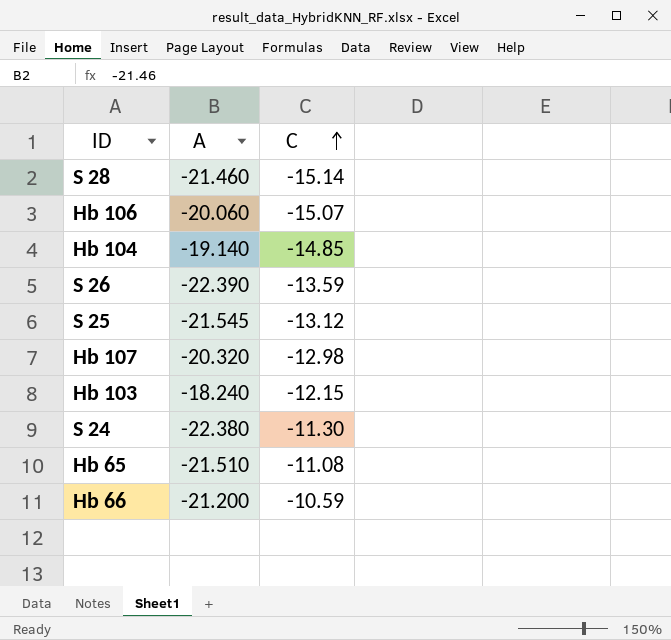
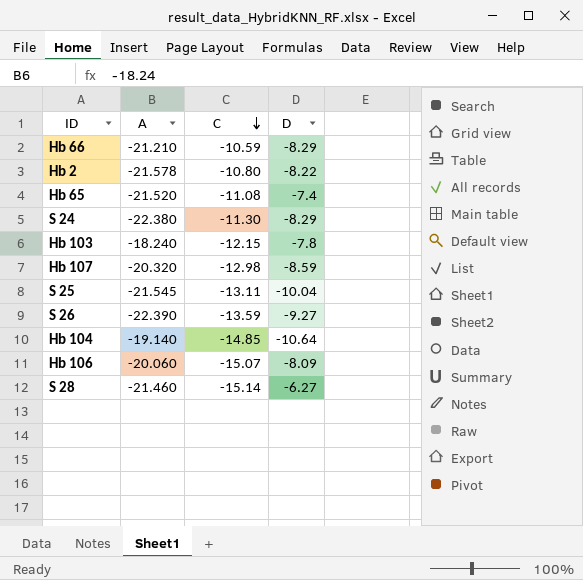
row order: C ascending -> C descending
column D | position: none -> 4
Hb 66 | A: -21.200 -> -21.210
row Hb 2: none -> -21.578 | -10.80 | -8.22
Hb 65 | A: -21.510 -> -21.520
S 25 | C: -13.12 -> -13.11

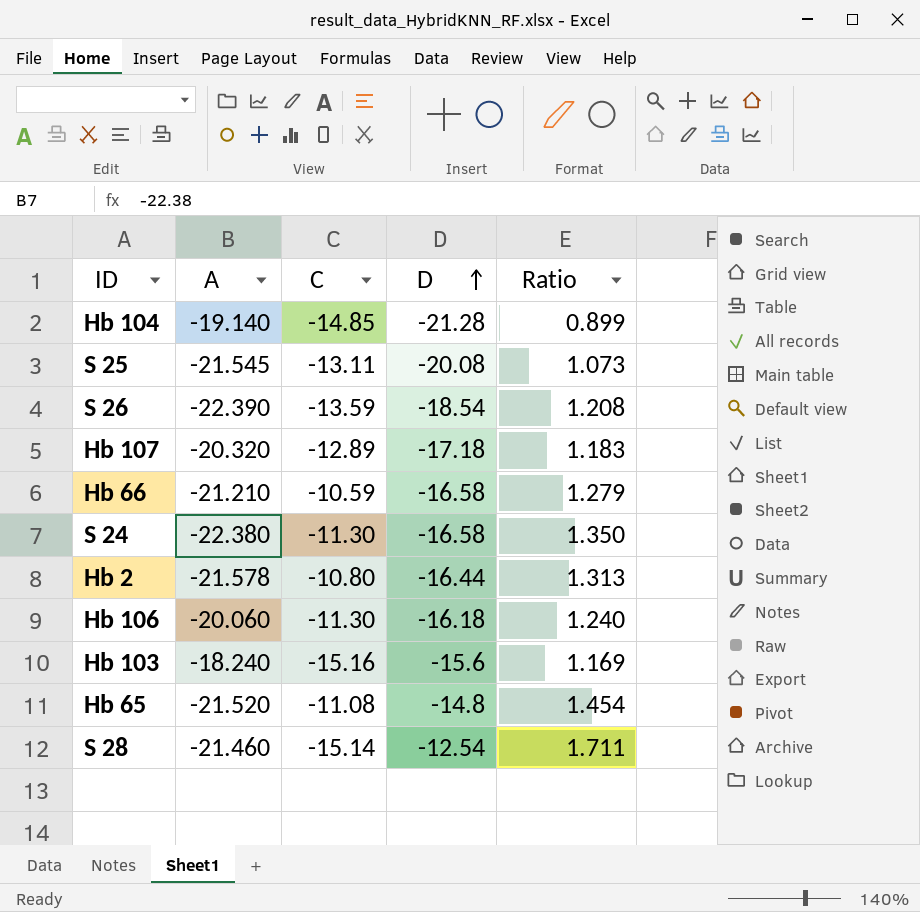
row order: C descending -> D ascending
column Ratio | formula: none -> [A] / [D]
Hb 104 | D: -10.64 -> -21.28
S 25 | D: -10.04 -> -20.08
S 26 | D: -9.27 -> -18.54
Hb 107 | C: -12.98 -> -12.89
Hb 107 | D: -8.59 -> -17.18
Hb 66 | D: -8.29 -> -16.58
S 24 | D: -8.29 -> -16.58
Hb 2 | D: -8.22 -> -16.44
Hb 106 | C: -15.07 -> -11.30
Hb 106 | D: -8.09 -> -16.18
Hb 103 | C: -12.15 -> -15.16
Hb 103 | D: -7.8 -> -15.6
Hb 65 | D: -7.4 -> -14.8
S 28 | D: -6.27 -> -12.54

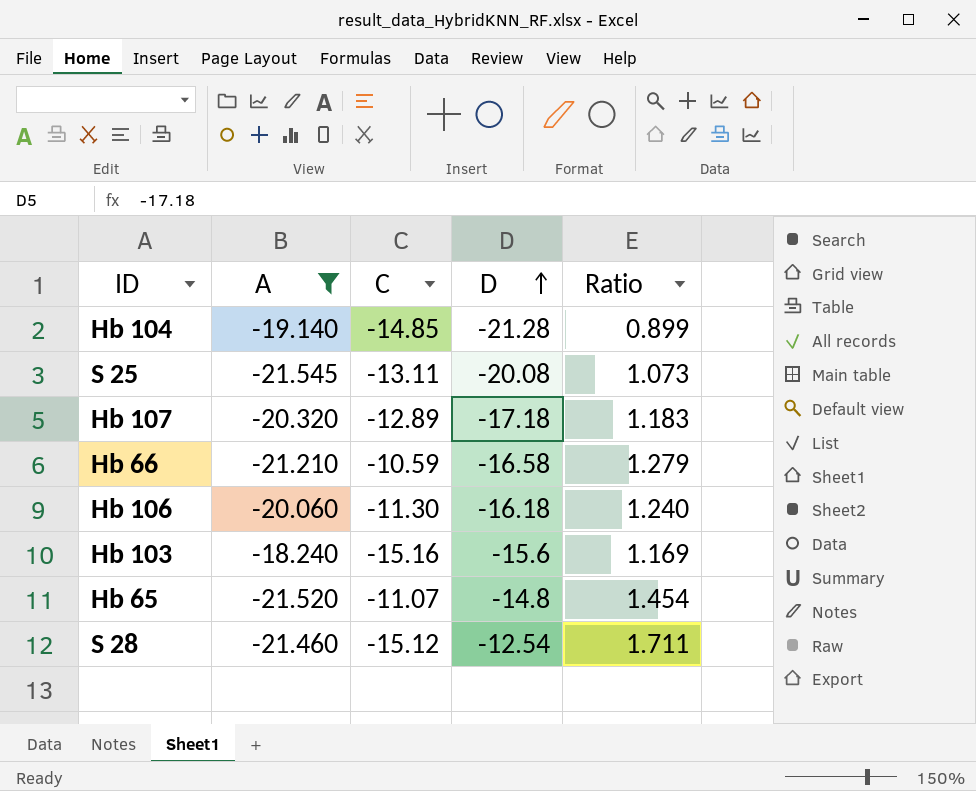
filter: none -> A >= -21.545
Hb 65 | C: -11.08 -> -11.07
S 28 | C: -15.14 -> -15.12

